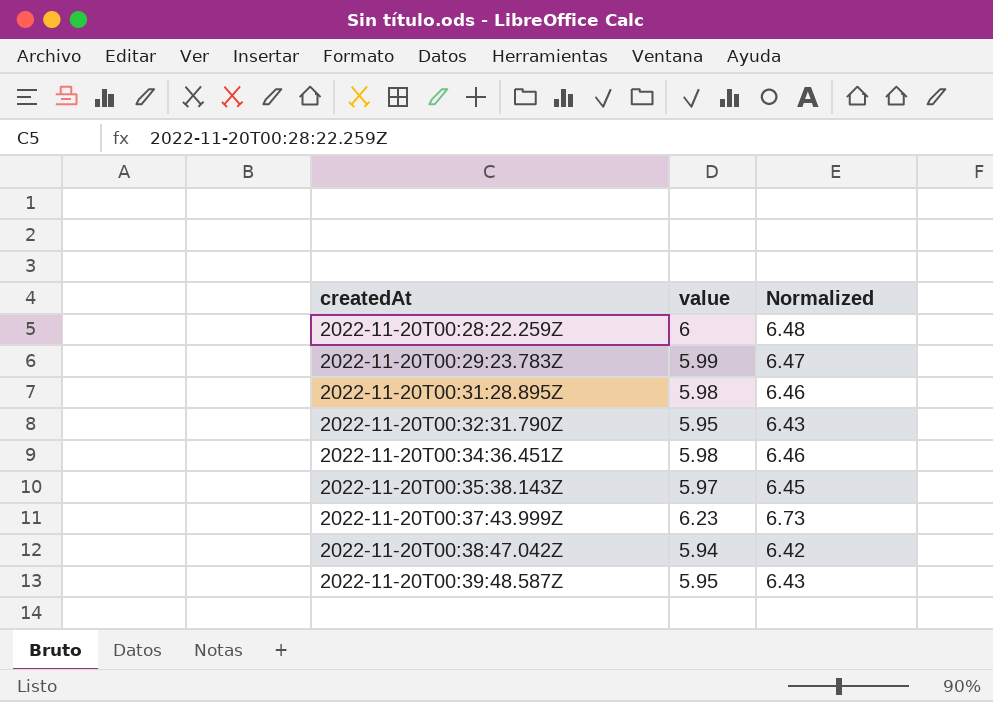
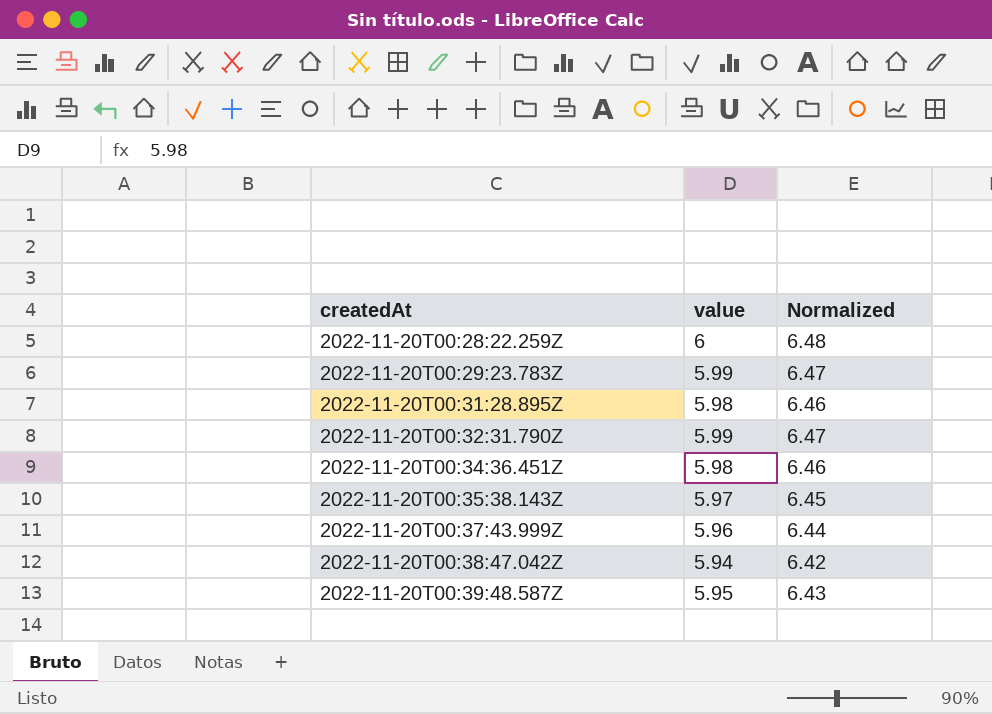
2022-11-20T00:32:31.790Z | value: 5.95 -> 5.99
2022-11-20T00:32:31.790Z | Normalized: 6.43 -> 6.47
2022-11-20T00:37:43.999Z | value: 6.23 -> 5.96
2022-11-20T00:37:43.999Z | Normalized: 6.73 -> 6.44

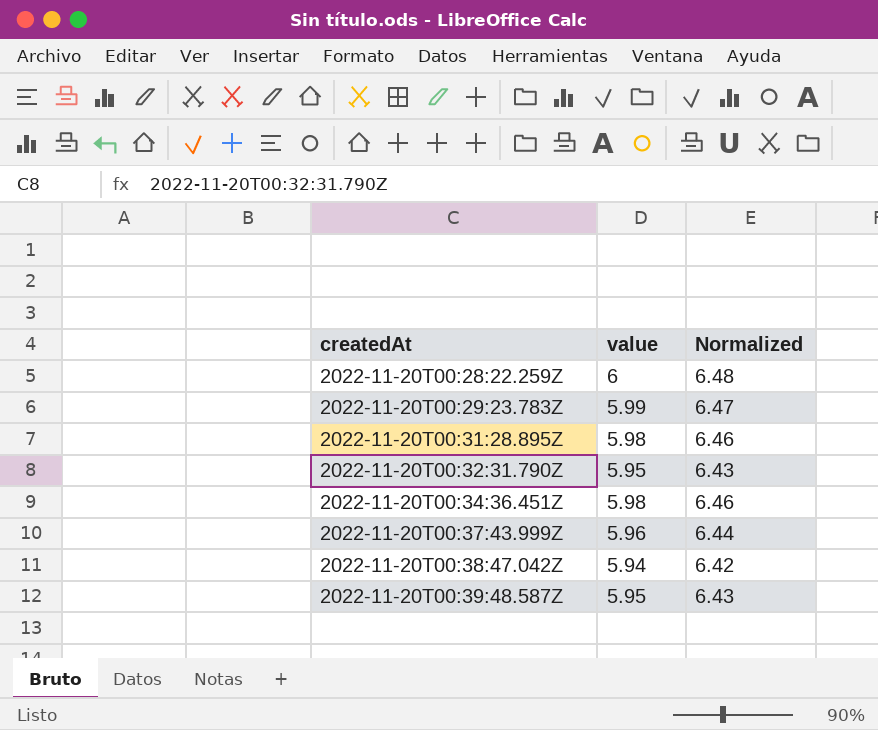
row 2022-11-20T00:35:38.143Z: 5.97 | 6.45 -> none
2022-11-20T00:32:31.790Z | value: 5.99 -> 5.95
2022-11-20T00:32:31.790Z | Normalized: 6.47 -> 6.43

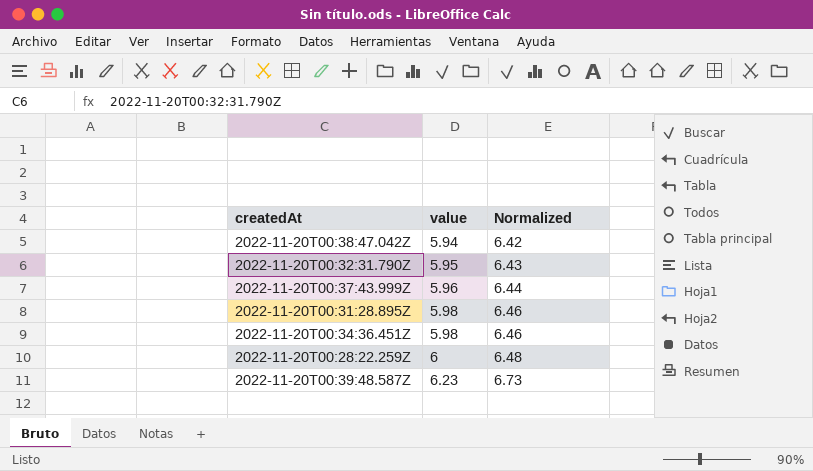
row order: createdAt ascending -> value ascending
row 2022-11-20T00:29:23.783Z: 5.99 | 6.47 -> none
2022-11-20T00:39:48.587Z | value: 5.95 -> 6.23
2022-11-20T00:39:48.587Z | Normalized: 6.43 -> 6.73

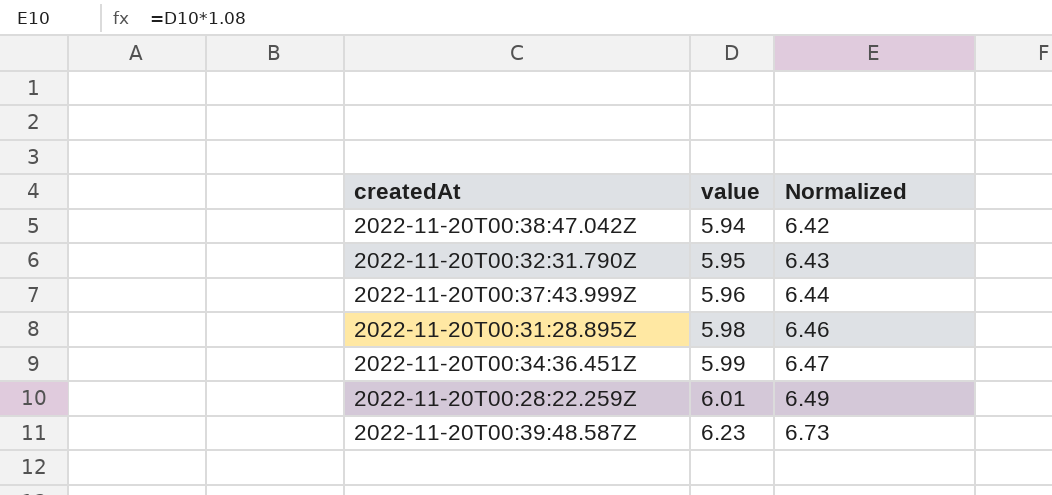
2022-11-20T00:34:36.451Z | value: 5.98 -> 5.99
2022-11-20T00:34:36.451Z | Normalized: 6.46 -> 6.47
2022-11-20T00:28:22.259Z | value: 6 -> 6.01
2022-11-20T00:28:22.259Z | Normalized: 6.48 -> 6.49

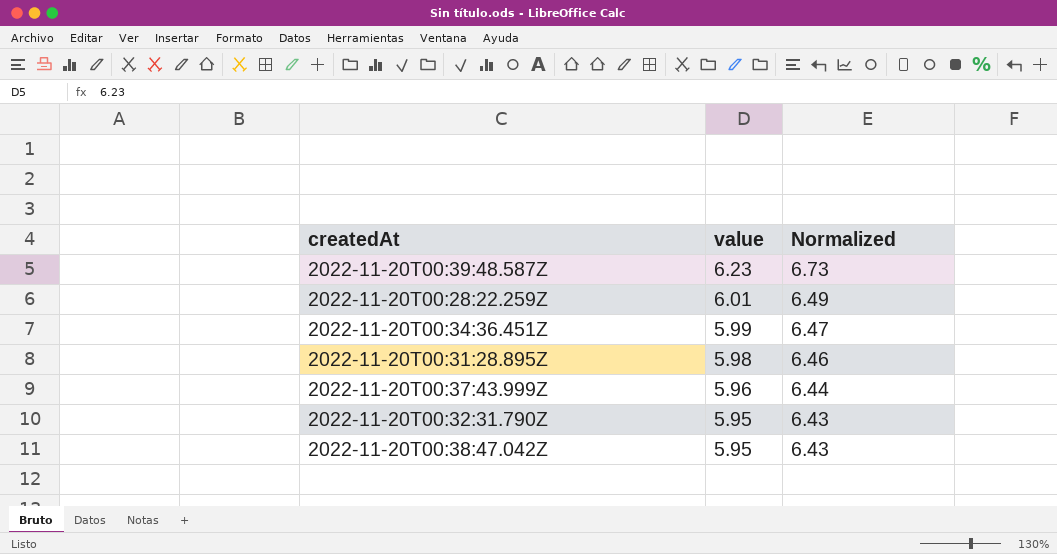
row order: value ascending -> value descending
2022-11-20T00:38:47.042Z | value: 5.94 -> 5.95
2022-11-20T00:38:47.042Z | Normalized: 6.42 -> 6.43

